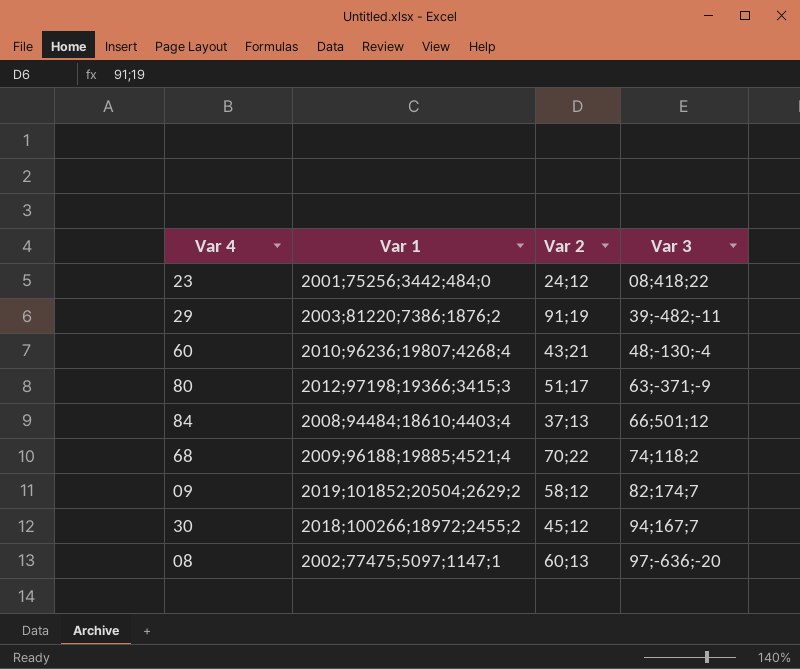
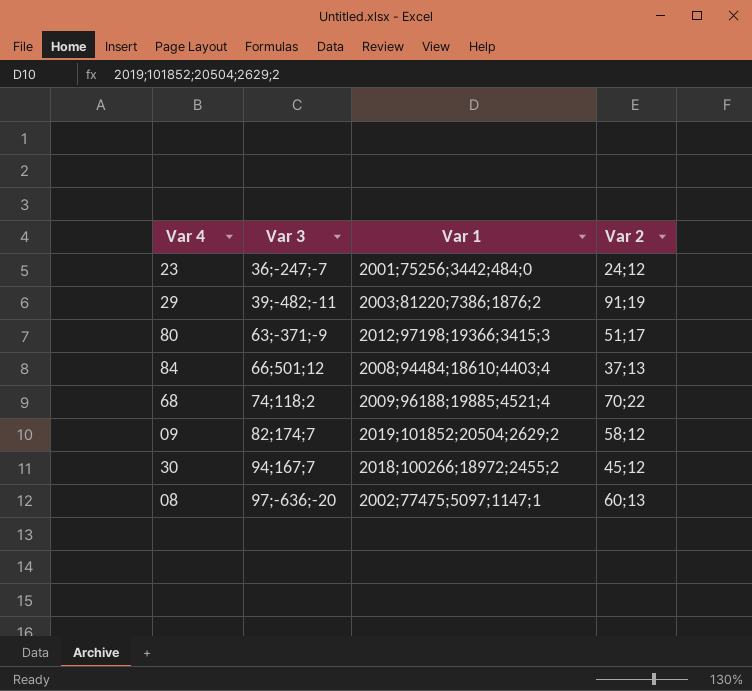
column Var 3 | position: 4 -> 2
row 60: 2010;96236;19807;4268;4 | 43;21 | 48;-130;-4 -> none
23 | Var 3: 08;418;22 -> 36;-247;-7

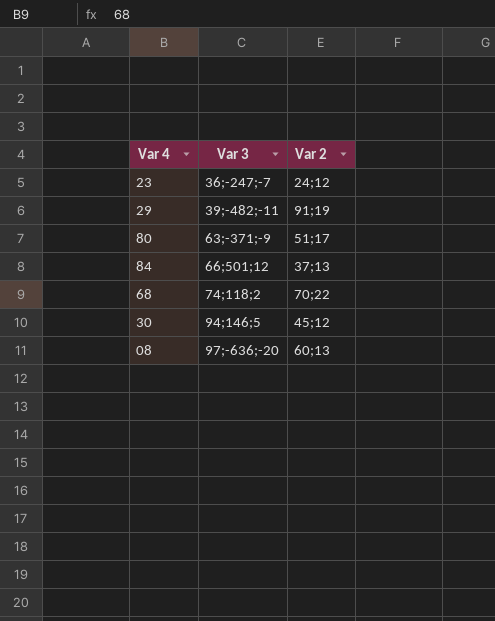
column Var 1 | position: 3 -> none
row 09: 82;174;7 | 2019;101852;20504;2629;2 | 58;12 -> none
30 | Var 3: 94;167;7 -> 94;146;5

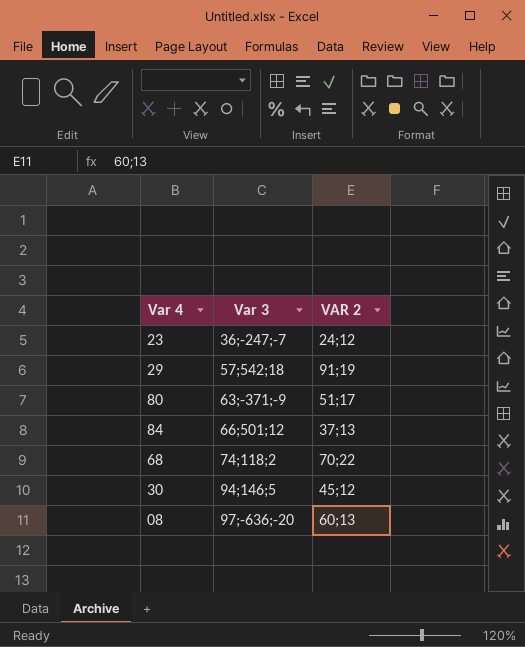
column name: Var 2 -> VAR 2
29 | Var 3: 39;-482;-11 -> 57;542;18

